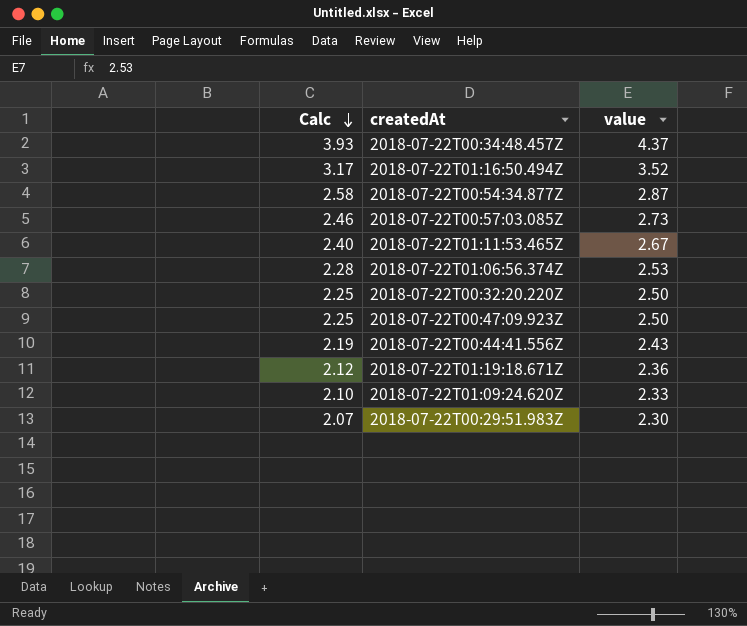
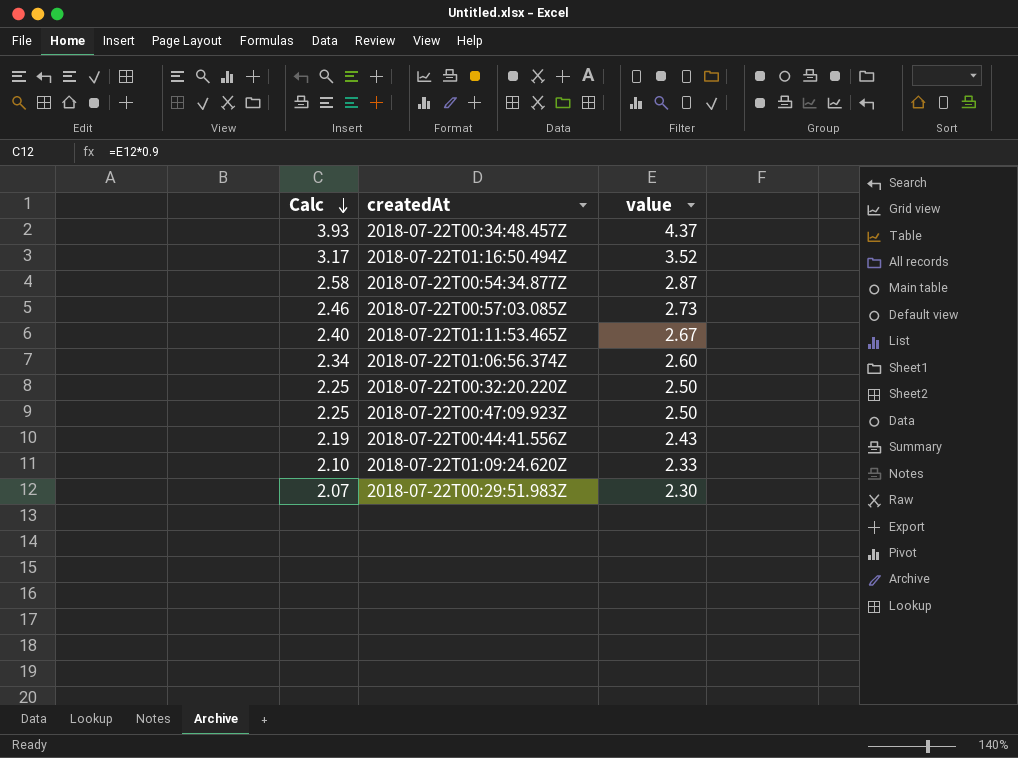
row 2018-07-22T01:19:18.671Z: 2.12 | 2.36 -> none
2018-07-22T01:06:56.374Z | Calc: 2.28 -> 2.34
2018-07-22T01:06:56.374Z | value: 2.53 -> 2.60

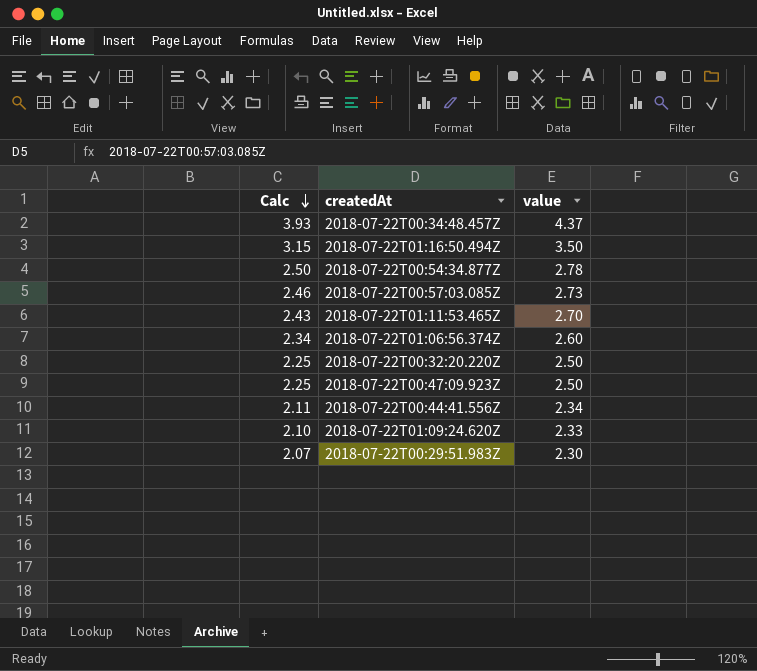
2018-07-22T01:16:50.494Z | Calc: 3.17 -> 3.15
2018-07-22T01:16:50.494Z | value: 3.52 -> 3.50
2018-07-22T00:54:34.877Z | Calc: 2.58 -> 2.50
2018-07-22T00:54:34.877Z | value: 2.87 -> 2.78
2018-07-22T01:11:53.465Z | Calc: 2.40 -> 2.43
2018-07-22T01:11:53.465Z | value: 2.67 -> 2.70
2018-07-22T00:44:41.556Z | Calc: 2.19 -> 2.11
2018-07-22T00:44:41.556Z | value: 2.43 -> 2.34

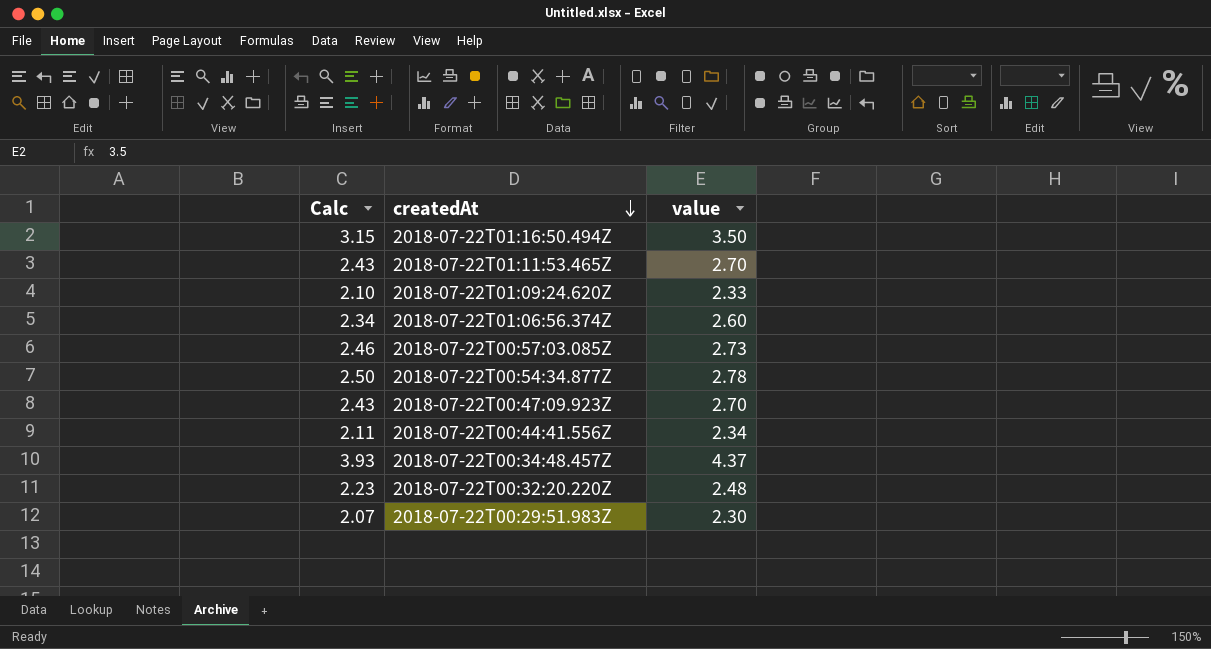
row order: Calc descending -> createdAt descending
2018-07-22T00:47:09.923Z | Calc: 2.25 -> 2.43
2018-07-22T00:47:09.923Z | value: 2.50 -> 2.70
2018-07-22T00:32:20.220Z | Calc: 2.25 -> 2.23
2018-07-22T00:32:20.220Z | value: 2.50 -> 2.48

